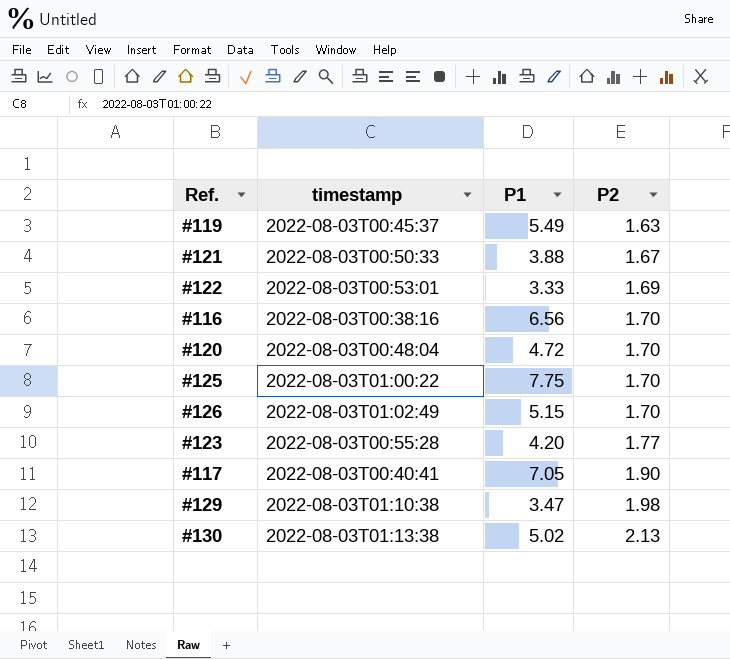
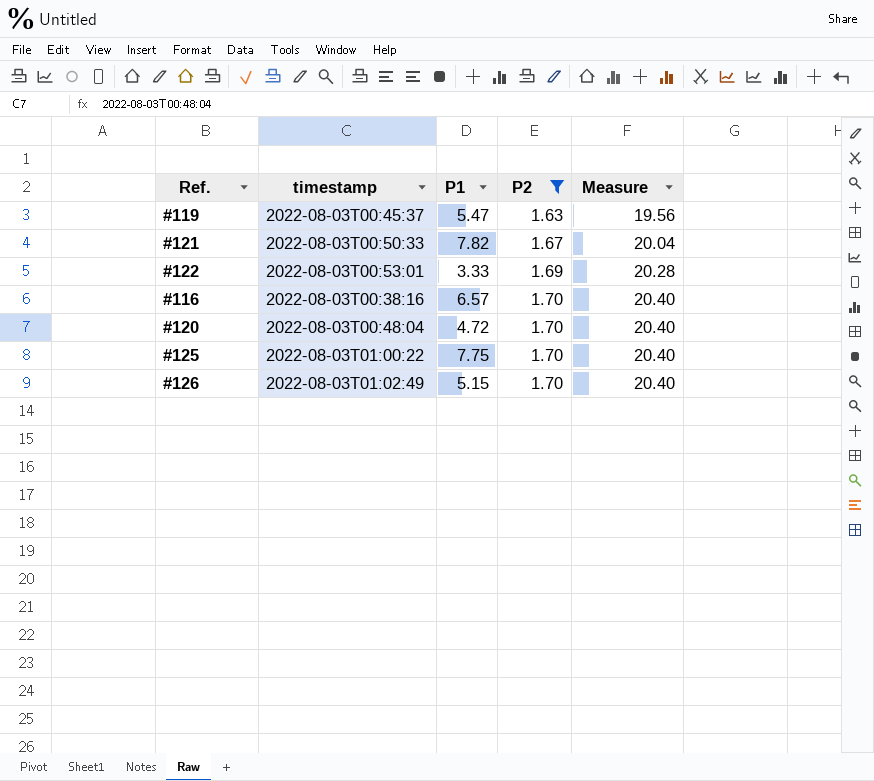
filter: none -> P2 <= 1.70
column Measure | formula: none -> [P2] * 12
#119 | P1: 5.49 -> 5.47
#121 | P1: 3.88 -> 7.82
#116 | P1: 6.56 -> 6.57

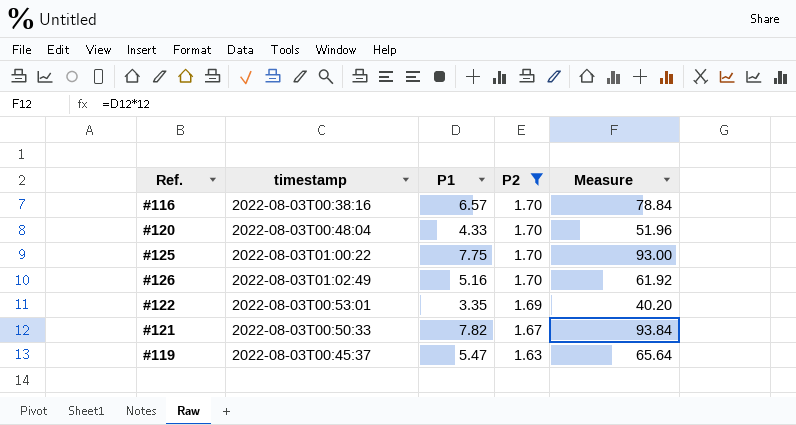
row order: P2 ascending -> P2 descending
column Measure | formula: [P2] * 12 -> [P1] * 12
#120 | P1: 4.72 -> 4.33
#126 | P1: 5.15 -> 5.16
#122 | P1: 3.33 -> 3.35

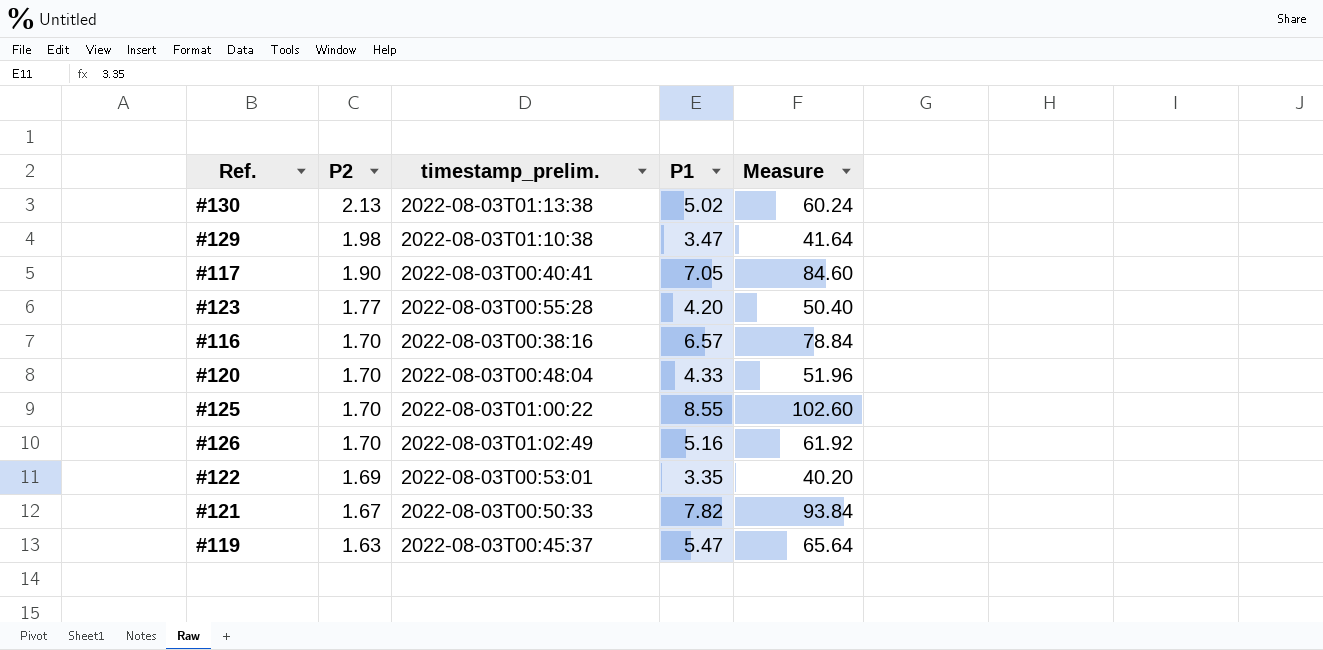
filter: P2 <= 1.70 -> none
column P2 | position: 4 -> 2
column name: timestamp -> timestamp_prelim.
#125 | P1: 7.75 -> 8.55
#125 | Measure: 93.00 -> 102.60

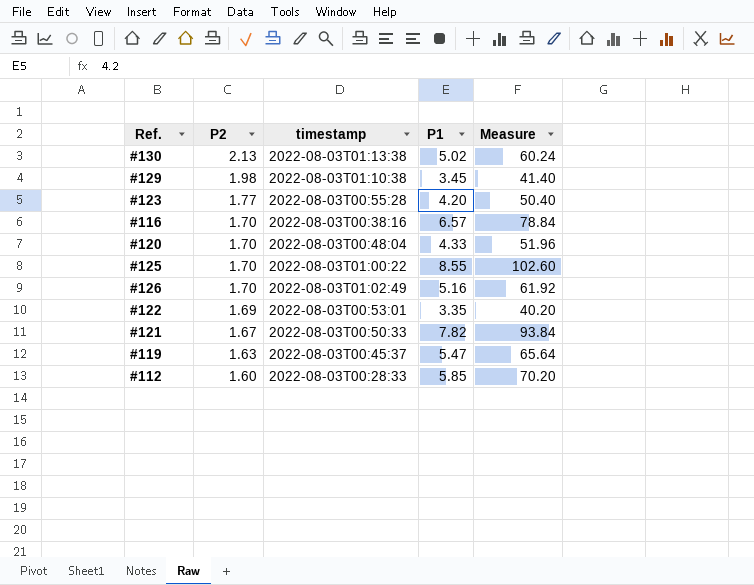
column name: timestamp_prelim. -> timestamp
row #117: 1.90 | 2022-08-03T00:40:41 | 7.05 | 84.60 -> none
#129 | P1: 3.47 -> 3.45
#129 | Measure: 41.64 -> 41.40
row #112: none -> 1.60 | 2022-08-03T00:28:33 | 5.85 | 70.20

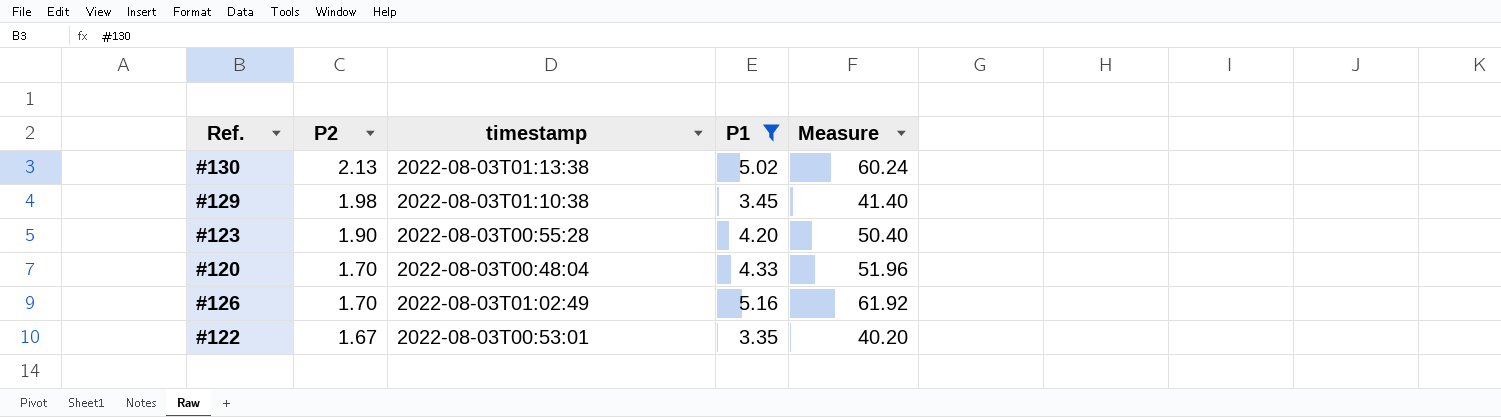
filter: none -> P1 <= 5.16
#123 | P2: 1.77 -> 1.90
#122 | P2: 1.69 -> 1.67

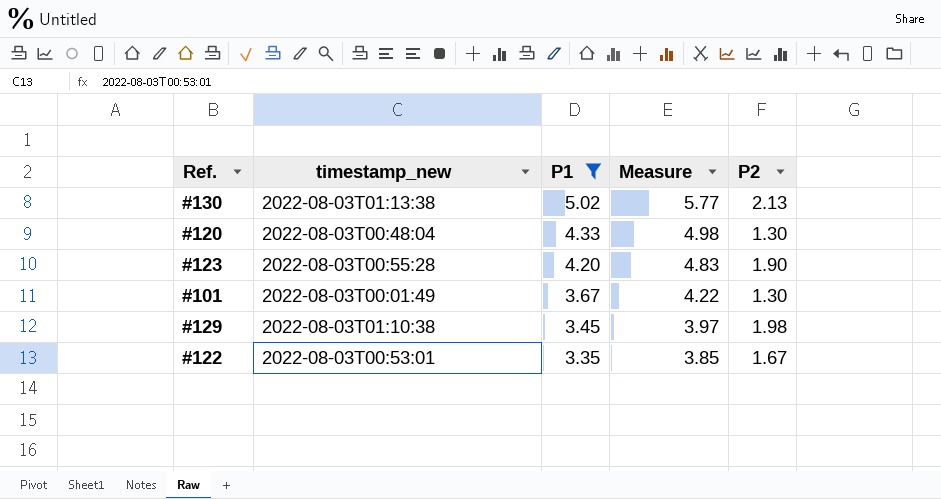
row order: P2 descending -> P1 descending
column name: timestamp -> timestamp_new
column Measure | formula: [P1] * 12 -> [P1] * 1.15
column P2 | position: 2 -> 5
row #126: 1.70 | 2022-08-03T01:02:49 | 5.16 | 61.92 -> none
#120 | P2: 1.70 -> 1.30
row #101: none -> 2022-08-03T00:01:49 | 3.67 | 4.22 | 1.30

